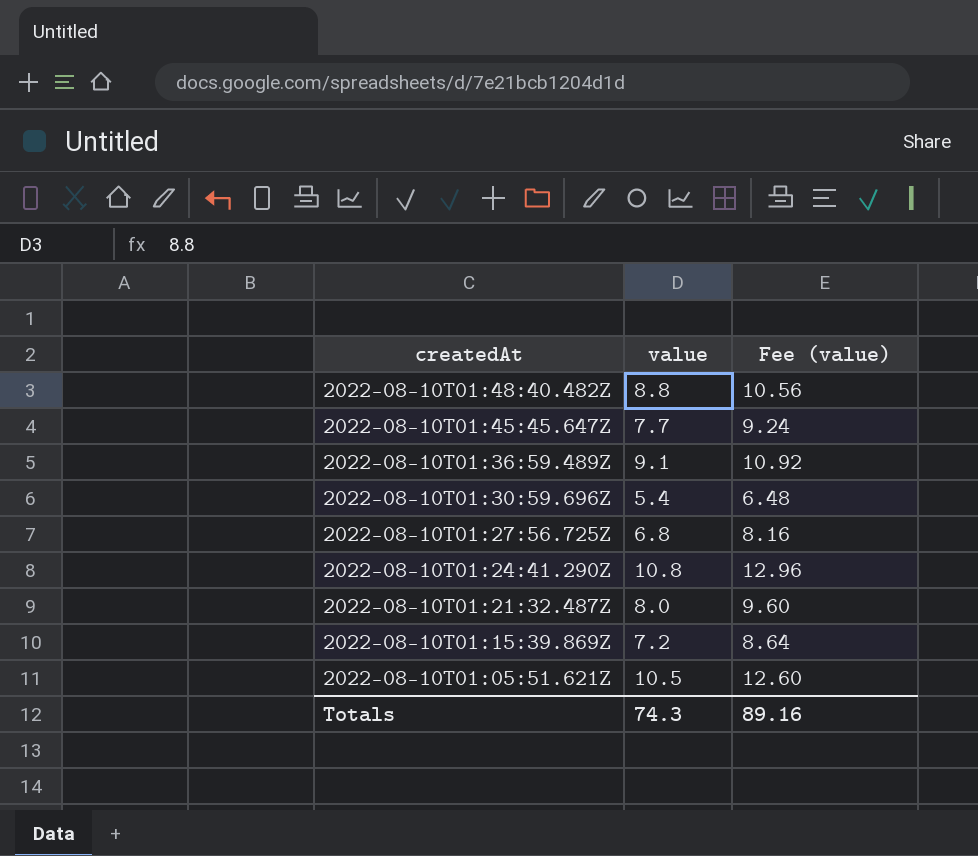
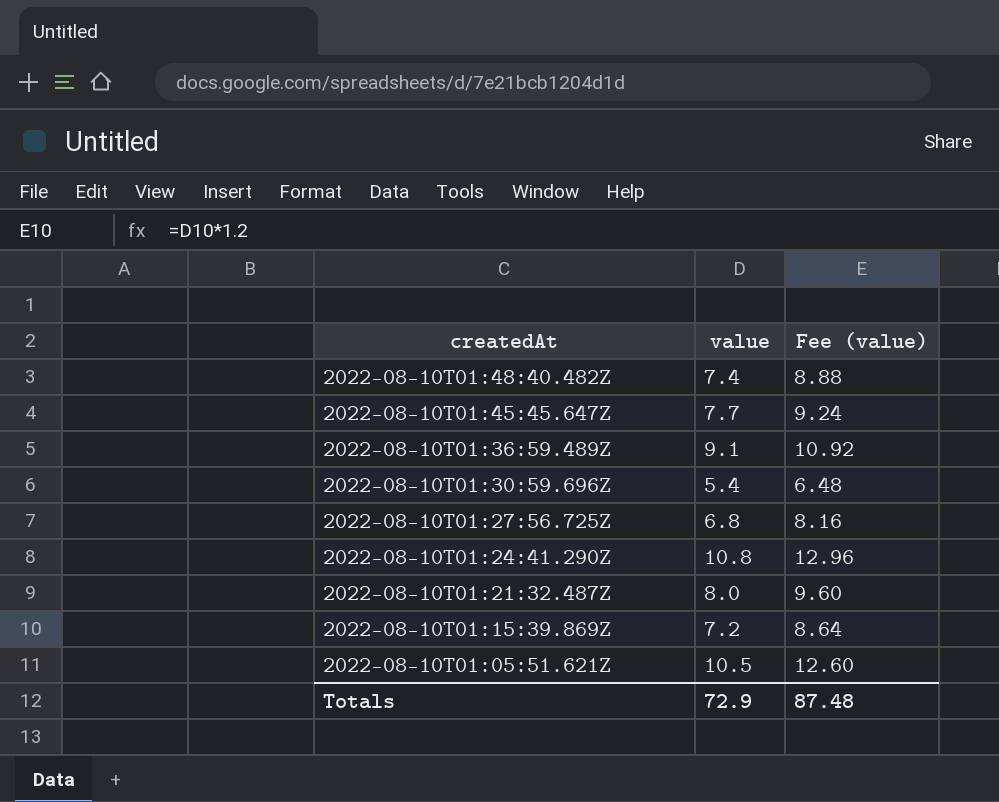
2022-08-10T01:48:40.482Z | value: 8.8 -> 7.4
2022-08-10T01:48:40.482Z | Fee (value): 10.56 -> 8.88
Totals | value: 74.3 -> 72.9
Totals | Fee (value): 89.16 -> 87.48

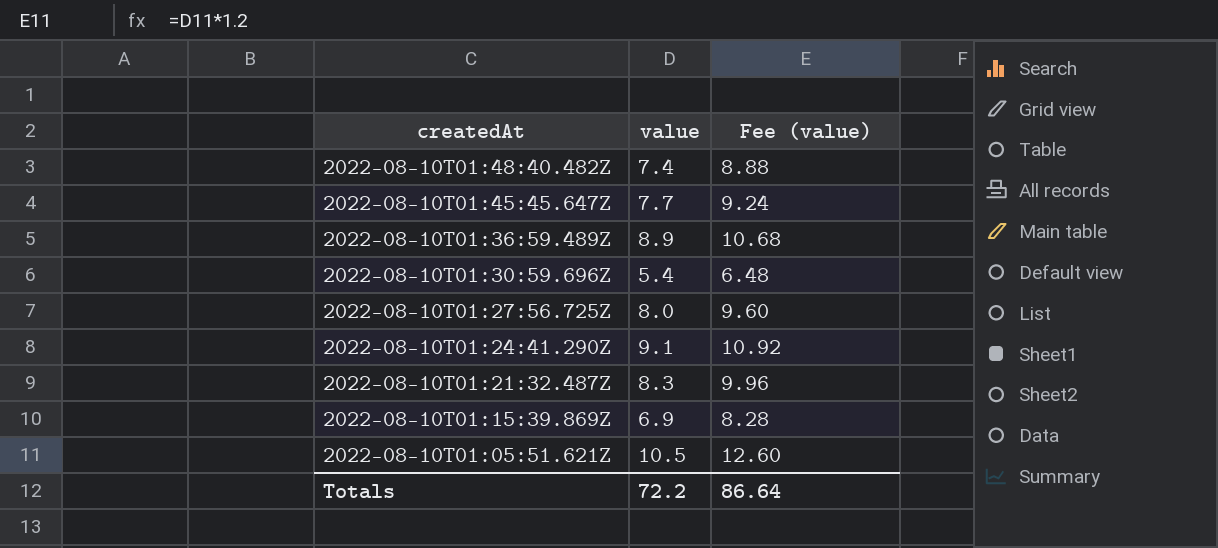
2022-08-10T01:36:59.489Z | value: 9.1 -> 8.9
2022-08-10T01:36:59.489Z | Fee (value): 10.92 -> 10.68
2022-08-10T01:27:56.725Z | value: 6.8 -> 8.0
2022-08-10T01:27:56.725Z | Fee (value): 8.16 -> 9.60
2022-08-10T01:24:41.290Z | value: 10.8 -> 9.1
2022-08-10T01:24:41.290Z | Fee (value): 12.96 -> 10.92
2022-08-10T01:21:32.487Z | value: 8.0 -> 8.3
2022-08-10T01:21:32.487Z | Fee (value): 9.60 -> 9.96
2022-08-10T01:15:39.869Z | value: 7.2 -> 6.9
2022-08-10T01:15:39.869Z | Fee (value): 8.64 -> 8.28
Totals | value: 72.9 -> 72.2
Totals | Fee (value): 87.48 -> 86.64

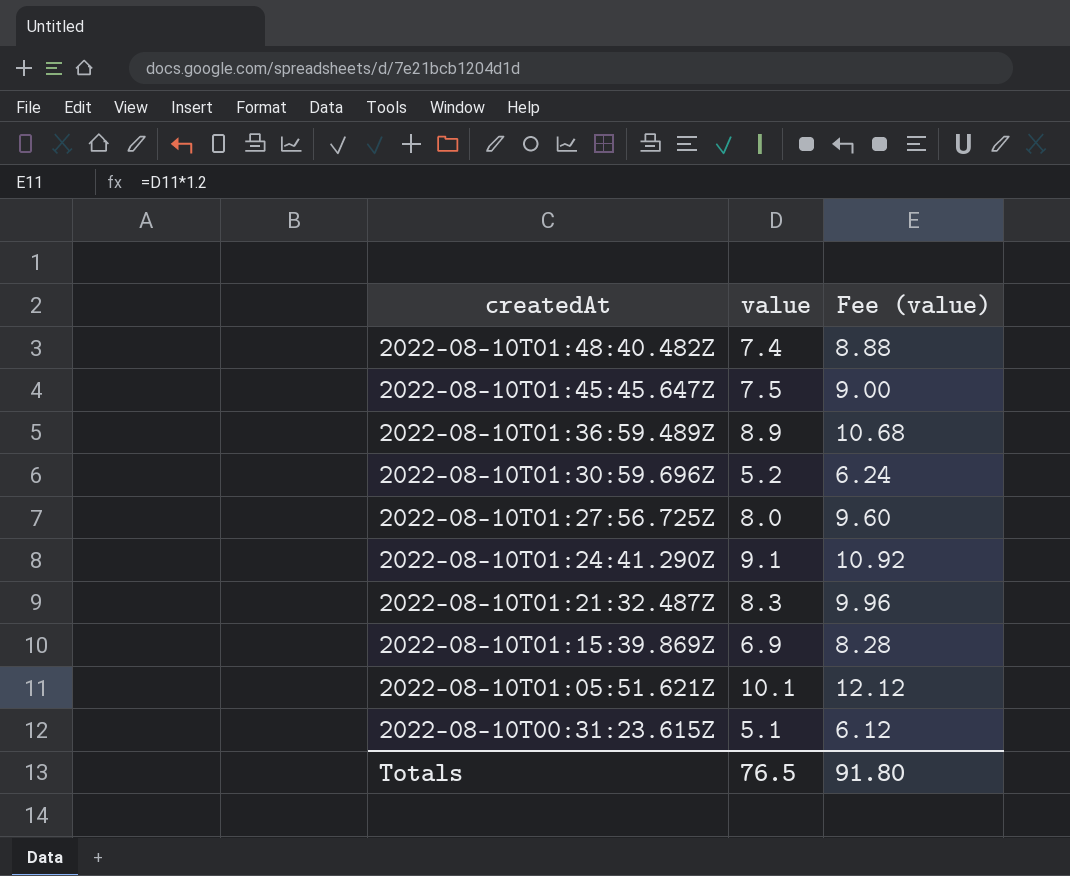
2022-08-10T01:45:45.647Z | value: 7.7 -> 7.5
2022-08-10T01:45:45.647Z | Fee (value): 9.24 -> 9.00
2022-08-10T01:30:59.696Z | value: 5.4 -> 5.2
2022-08-10T01:30:59.696Z | Fee (value): 6.48 -> 6.24
2022-08-10T01:05:51.621Z | value: 10.5 -> 10.1
2022-08-10T01:05:51.621Z | Fee (value): 12.60 -> 12.12
row 2022-08-10T00:31:23.615Z: none -> 5.1 | 6.12
Totals | value: 72.2 -> 76.5
Totals | Fee (value): 86.64 -> 91.80

